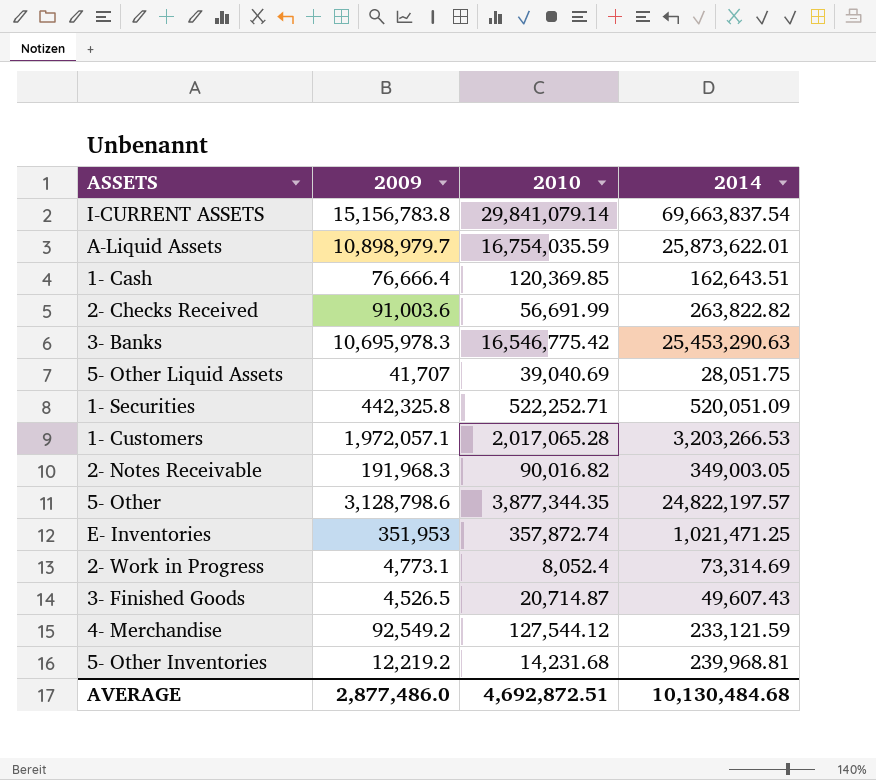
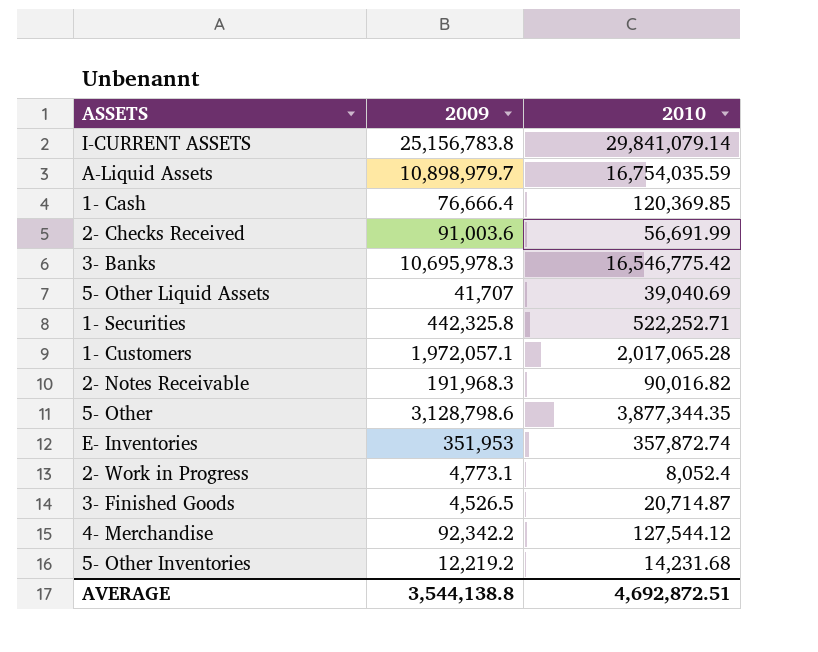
column 2014 | position: 4 -> none
I-CURRENT ASSETS | 2009: 15,156,783.8 -> 25,156,783.8
4- Merchandise | 2009: 92,549.2 -> 92,342.2
AVERAGE | 2009: 2,877,486.0 -> 3,544,138.8

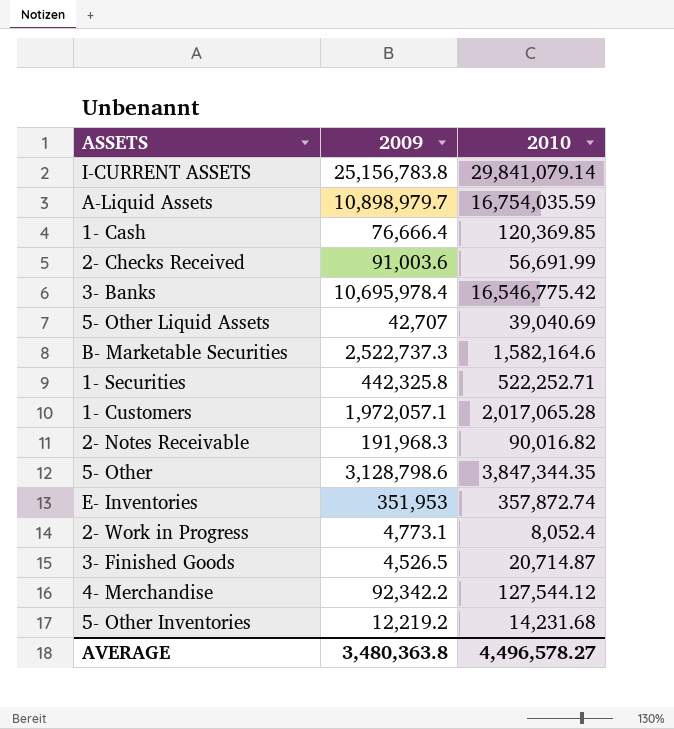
3- Banks | 2009: 10,695,978.3 -> 10,695,978.4
5- Other Liquid Assets | 2009: 41,707 -> 42,707
row B- Marketable Securities: none -> 2,522,737.3 | 1,582,164.6
5- Other | 2010: 3,877,344.35 -> 3,847,344.35
AVERAGE | 2009: 3,544,138.8 -> 3,480,363.8
AVERAGE | 2010: 4,692,872.51 -> 4,496,578.27

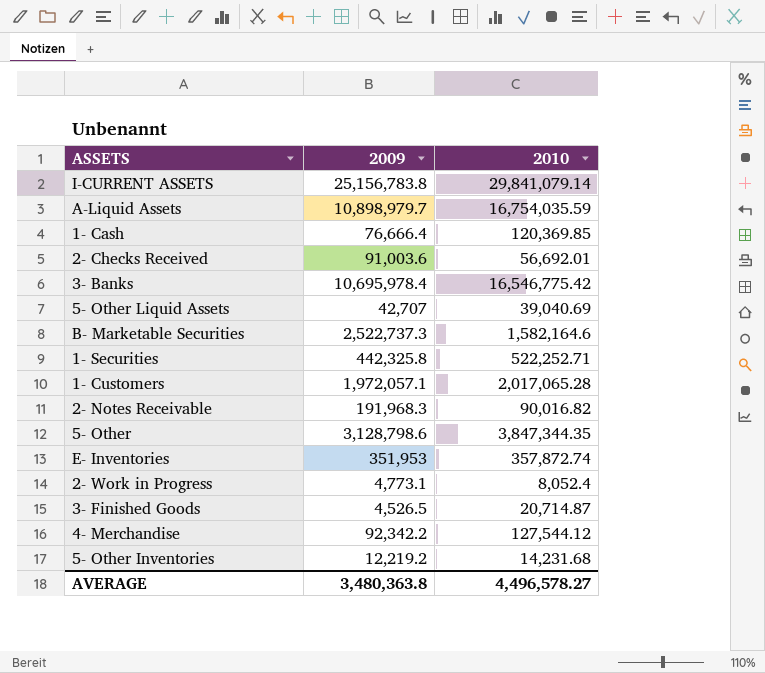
2- Checks Received | 2010: 56,691.99 -> 56,692.01

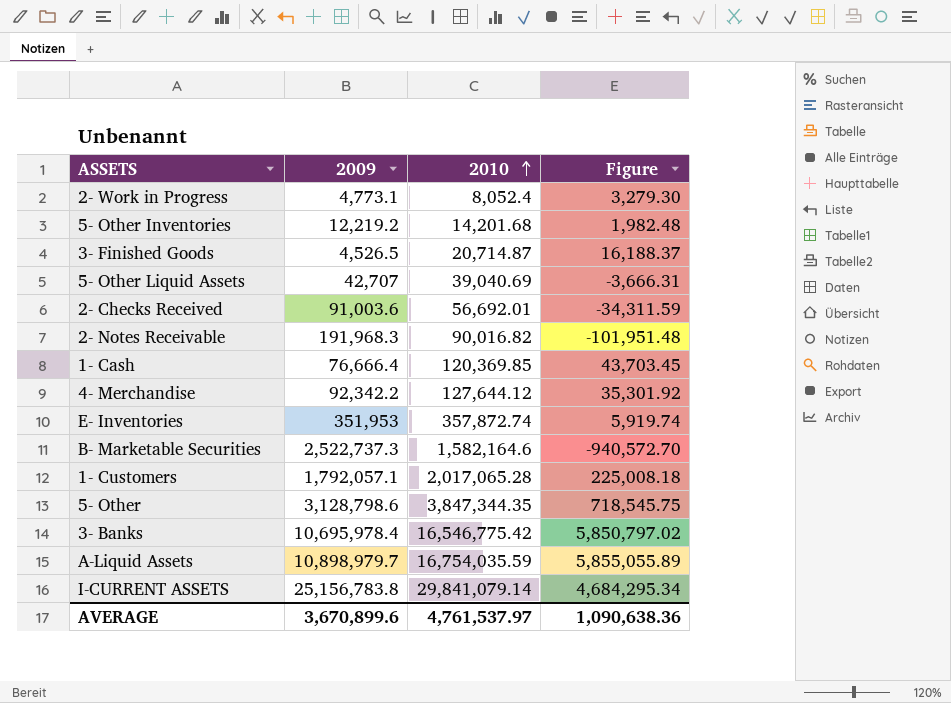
row order: none -> 2010 ascending
column Figure | formula: none -> [2010] - [2009]
row 1- Securities: 442,325.8 | 522,252.71 -> none
5- Other Inventories | 2010: 14,231.68 -> 14,201.68
4- Merchandise | 2010: 127,544.12 -> 127,644.12
1- Customers | 2009: 1,972,057.1 -> 1,792,057.1
AVERAGE | 2009: 3,480,363.8 -> 3,670,899.6
AVERAGE | 2010: 4,496,578.27 -> 4,761,537.97

